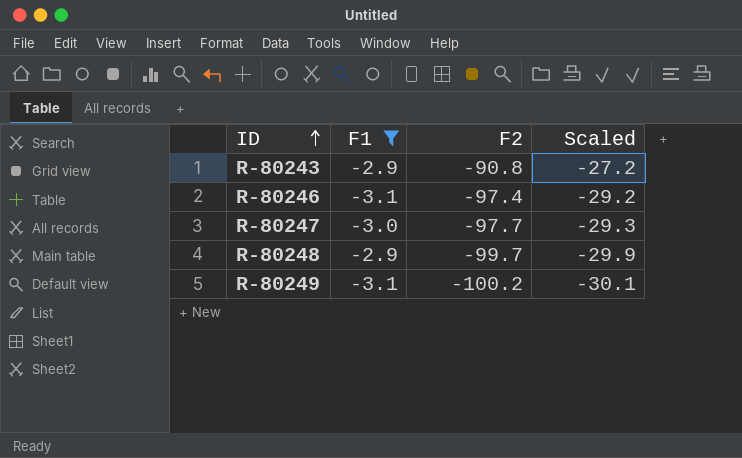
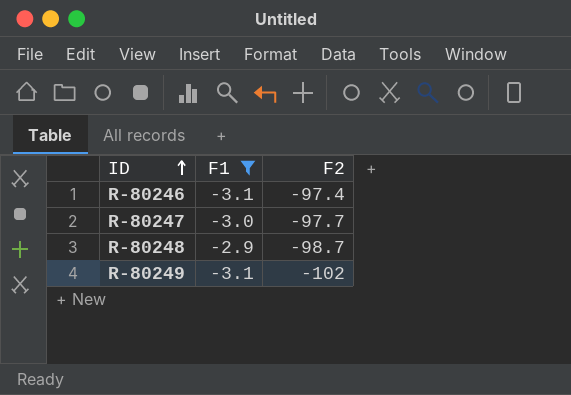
column Scaled | formula: [F2] * 0.3 -> none
row R-80243: -2.9 | -90.8 | -27.2 -> none
R-80248 | F2: -99.7 -> -98.7
R-80249 | F2: -100.2 -> -102

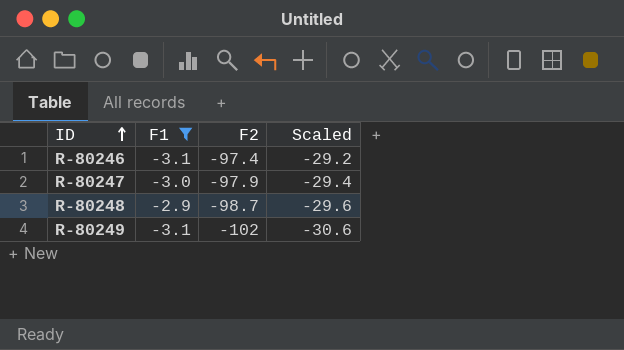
column Scaled | formula: none -> [F2] * 0.3
R-80247 | F2: -97.7 -> -97.9

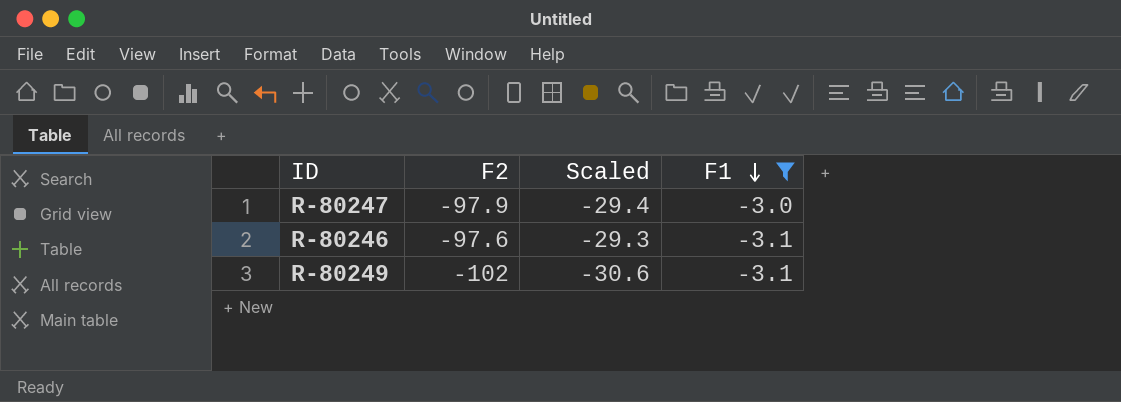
row order: ID ascending -> F1 descending
column F1 | position: 2 -> 4
row R-80248: -2.9 | -98.7 | -29.6 -> none
R-80246 | F2: -97.4 -> -97.6
R-80246 | Scaled: -29.2 -> -29.3

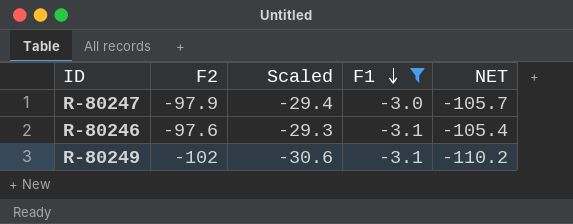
column NET | formula: none -> [F2] * 1.08

